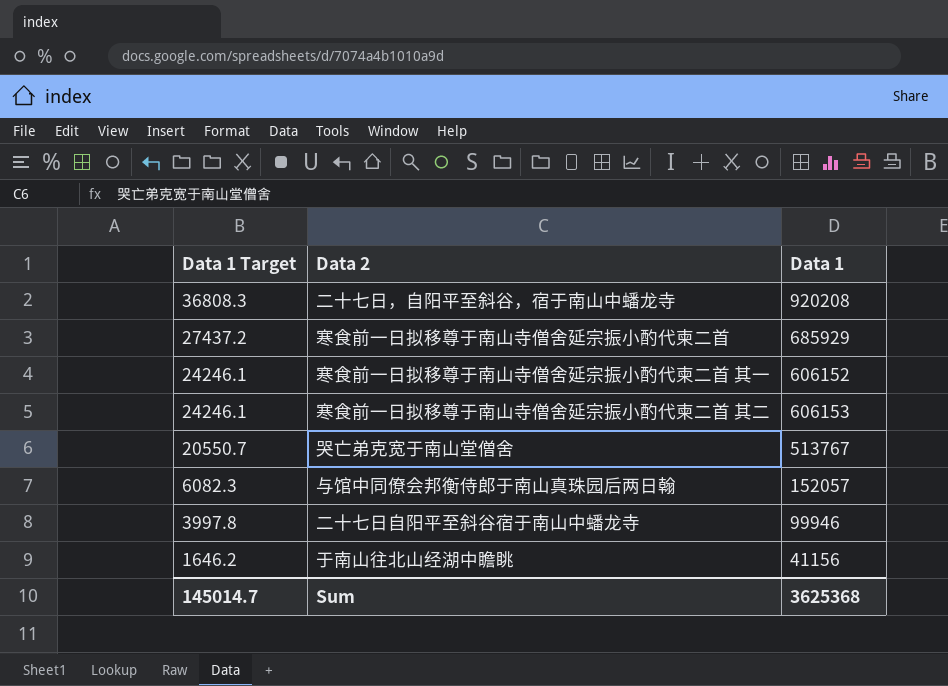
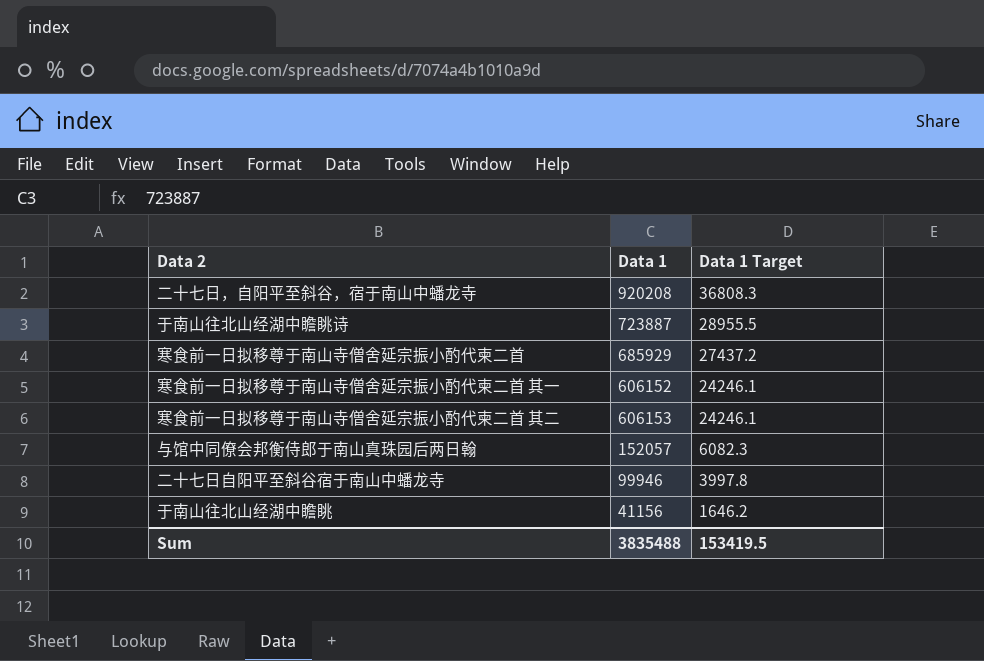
column Data 1 Target | position: 1 -> 3
row 哭亡弟克宽于南山堂僧舍: 20550.7 | 513767 -> none
row 于南山往北山经湖中瞻眺诗: none -> 723887 | 28955.5
Sum | Data 1: 3625368 -> 3835488
Sum | Data 1 Target: 145014.7 -> 153419.5

